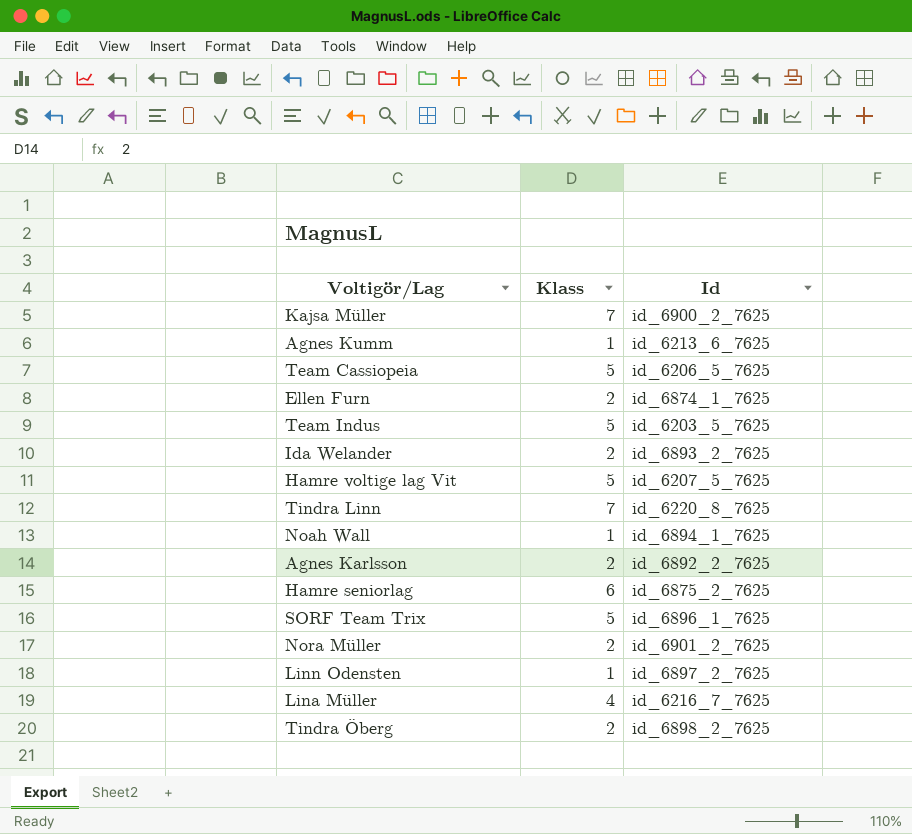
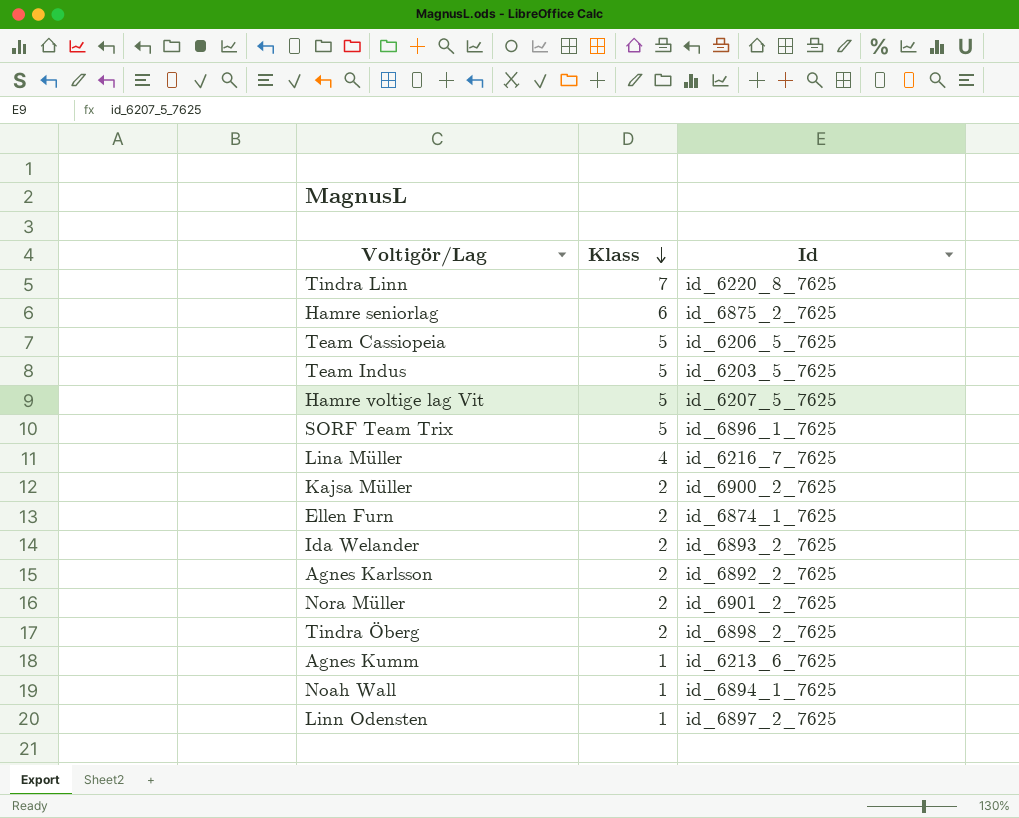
row order: none -> Klass descending
Kajsa Müller | Klass: 7 -> 2

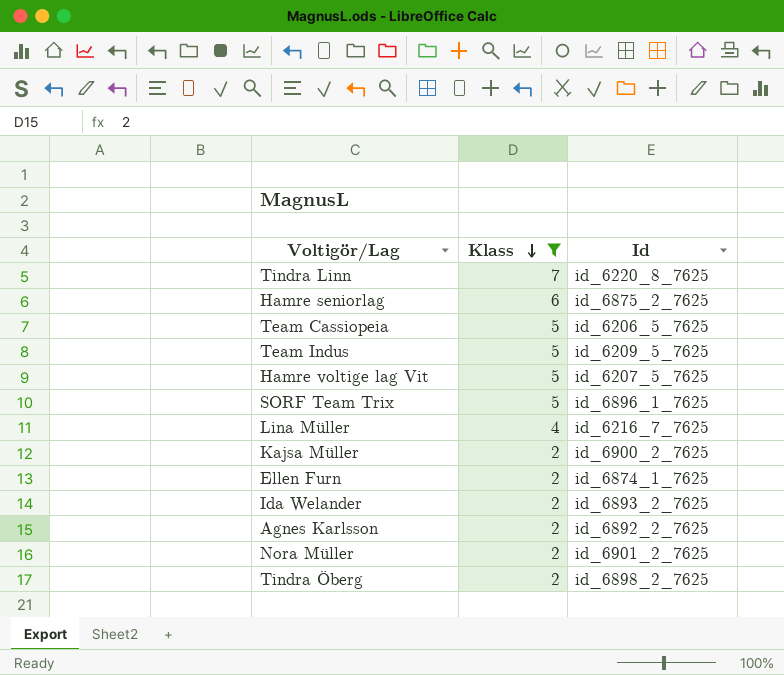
filter: none -> Klass != 1
Team Indus | Id: id_6203_5_7625 -> id_6209_5_7625

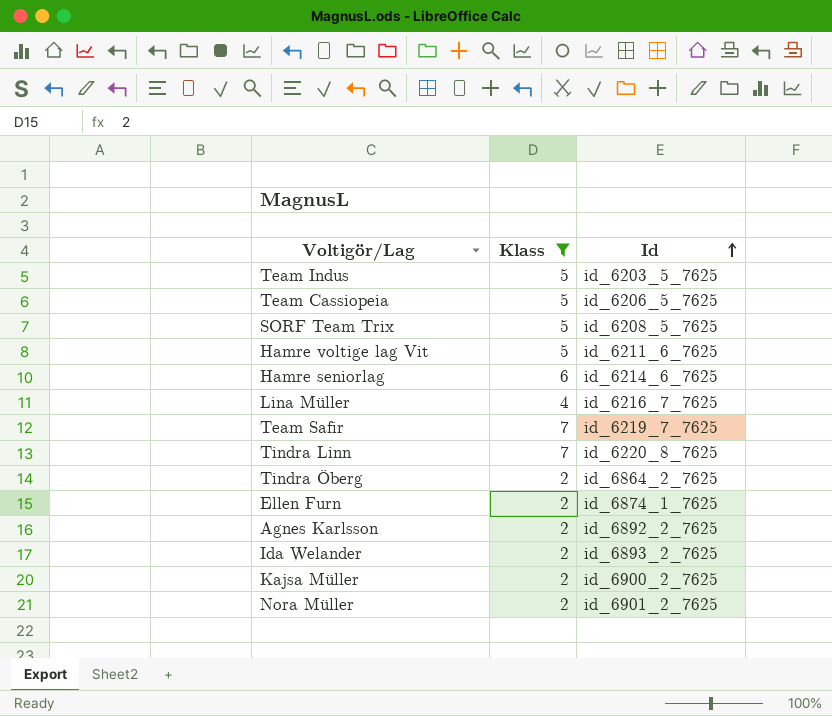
row order: Klass descending -> Id ascending
Team Indus | Id: id_6209_5_7625 -> id_6203_5_7625
SORF Team Trix | Id: id_6896_1_7625 -> id_6208_5_7625
Hamre voltige lag Vit | Id: id_6207_5_7625 -> id_6211_6_7625
Hamre seniorlag | Id: id_6875_2_7625 -> id_6214_6_7625
row Team Safir: none -> 7 | id_6219_7_7625
Tindra Öberg | Id: id_6898_2_7625 -> id_6864_2_7625

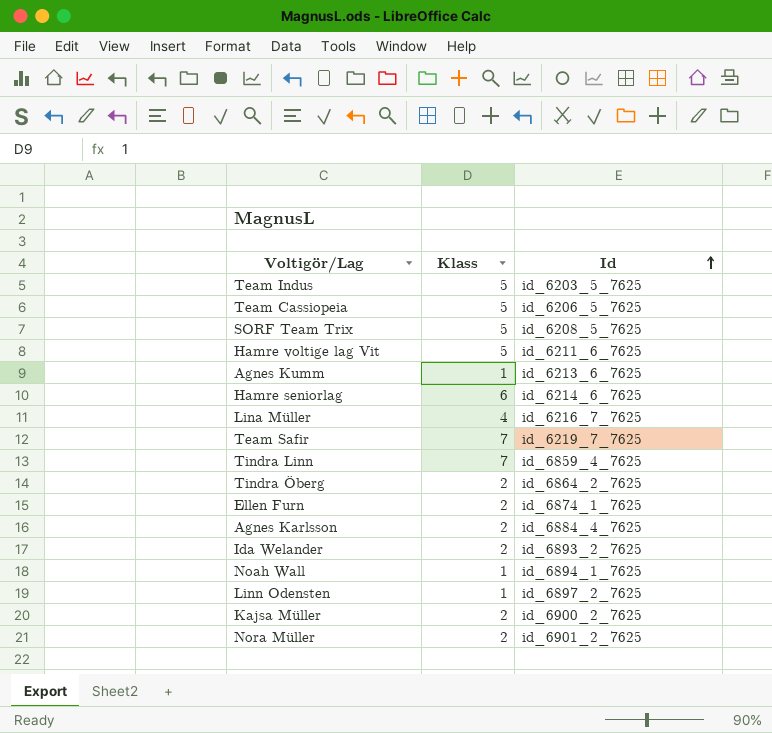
filter: Klass != 1 -> none
Tindra Linn | Id: id_6220_8_7625 -> id_6859_4_7625
Agnes Karlsson | Id: id_6892_2_7625 -> id_6884_4_7625

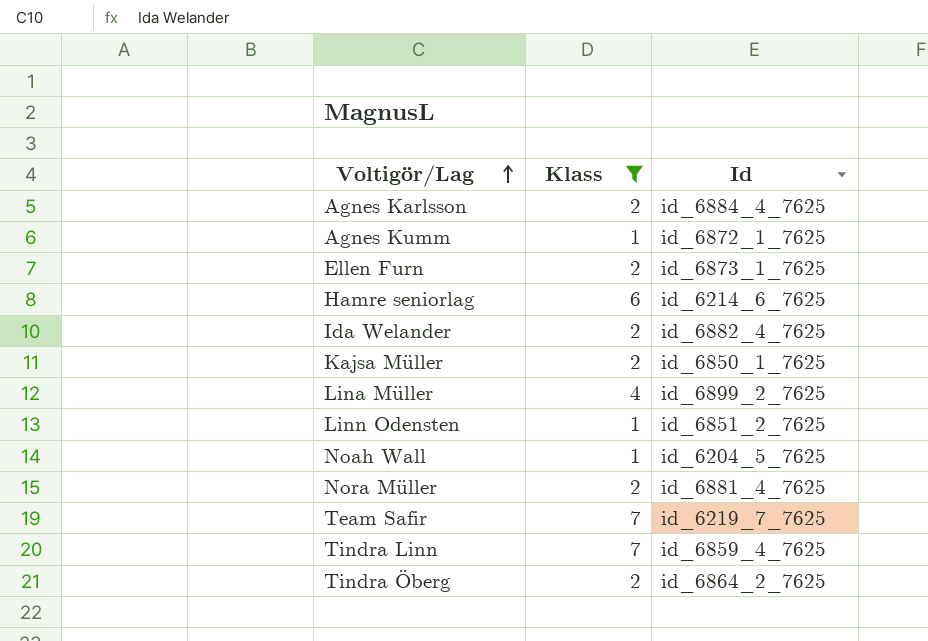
filter: none -> Klass != 5
row order: Id ascending -> Voltigör/Lag ascending
Agnes Kumm | Id: id_6213_6_7625 -> id_6872_1_7625
Ellen Furn | Id: id_6874_1_7625 -> id_6873_1_7625
Ida Welander | Id: id_6893_2_7625 -> id_6882_4_7625
Kajsa Müller | Id: id_6900_2_7625 -> id_6850_1_7625
Lina Müller | Id: id_6216_7_7625 -> id_6899_2_7625
Linn Odensten | Id: id_6897_2_7625 -> id_6851_2_7625
Noah Wall | Id: id_6894_1_7625 -> id_6204_5_7625
Nora Müller | Id: id_6901_2_7625 -> id_6881_4_7625

